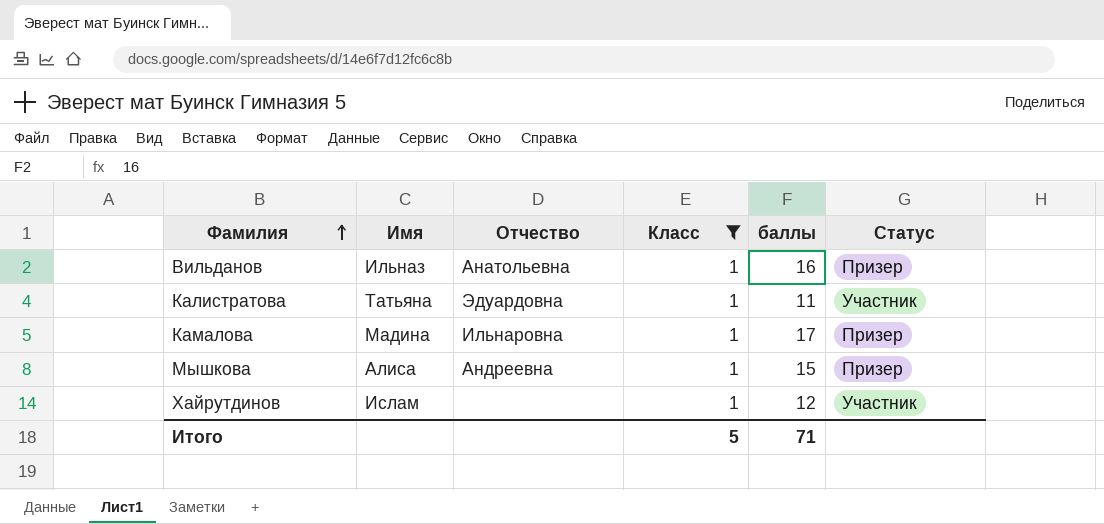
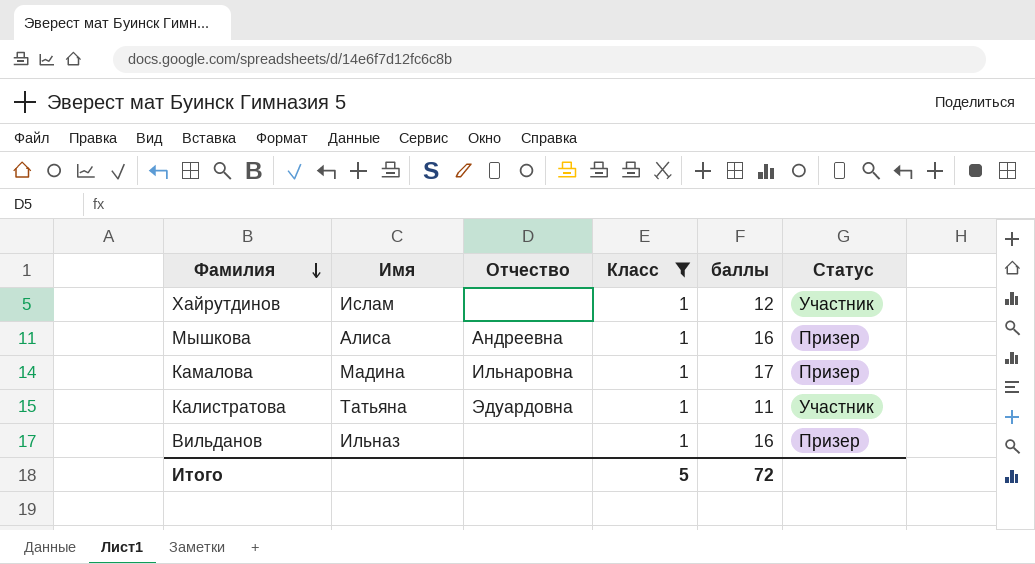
row order: Фамилия ascending -> Фамилия descending
Мышкова | баллы: 15 -> 16
Вильданов | Отчество: Анатольевна -> none
Итого | баллы: 71 -> 72

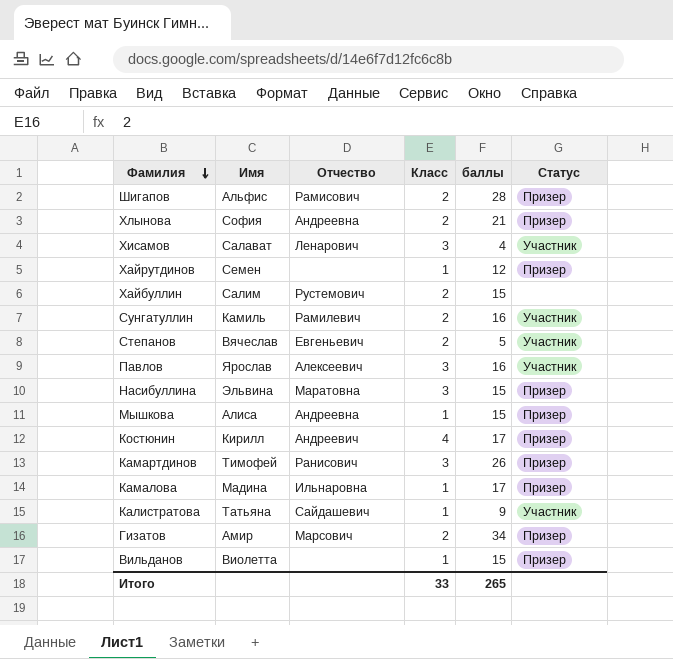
filter: Класс = 1 -> none
Хайрутдинов | Имя: Ислам -> Семен
Хайрутдинов | Статус: Участник -> Призер
Мышкова | баллы: 16 -> 15
Калистратова | Отчество: Эдуардовна -> Сайдашевич
Калистратова | баллы: 11 -> 9
Вильданов | Имя: Ильназ -> Виолетта
Вильданов | баллы: 16 -> 15
Итого | Класс: 5 -> 33
Итого | баллы: 72 -> 265

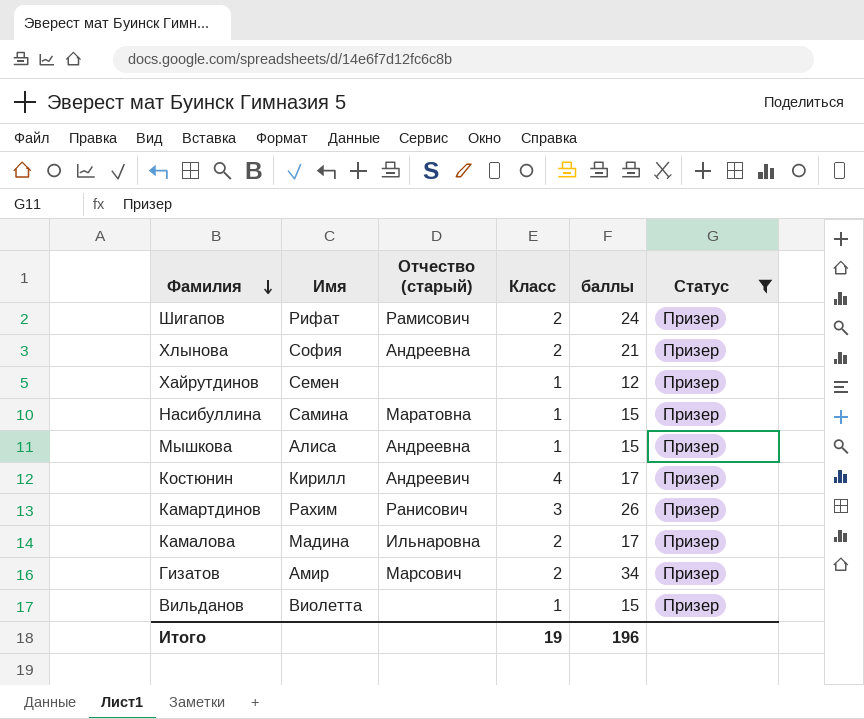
filter: none -> Статус = Призер
column name: Отчество -> Отчество (старый)
Шигапов | Имя: Альфис -> Рифат
Шигапов | баллы: 28 -> 24
Насибуллина | Имя: Эльвина -> Самина
Насибуллина | Класс: 3 -> 1
Камартдинов | Имя: Тимофей -> Рахим
Камалова | Класс: 1 -> 2
Итого | Класс: 33 -> 19
Итого | баллы: 265 -> 196

